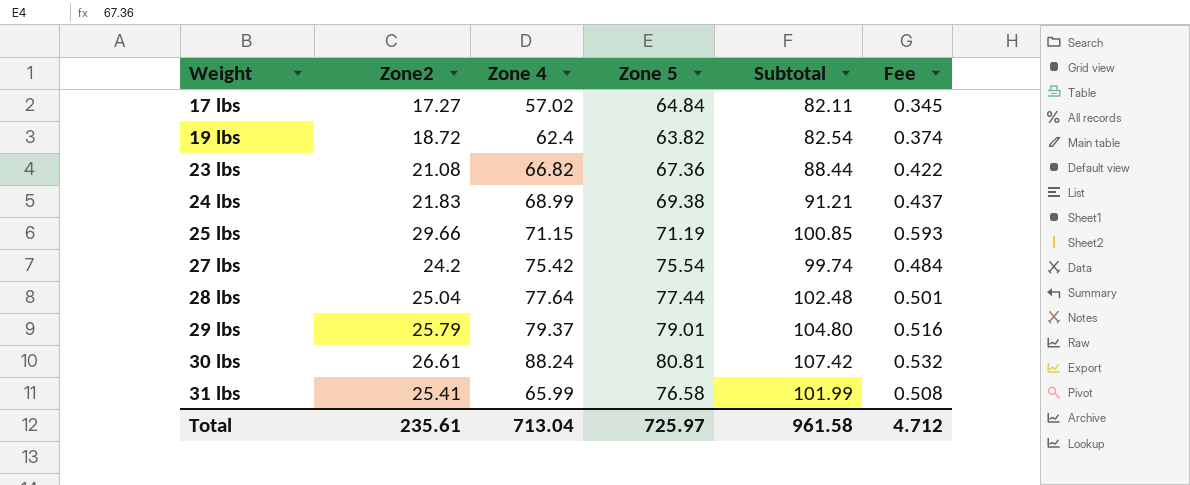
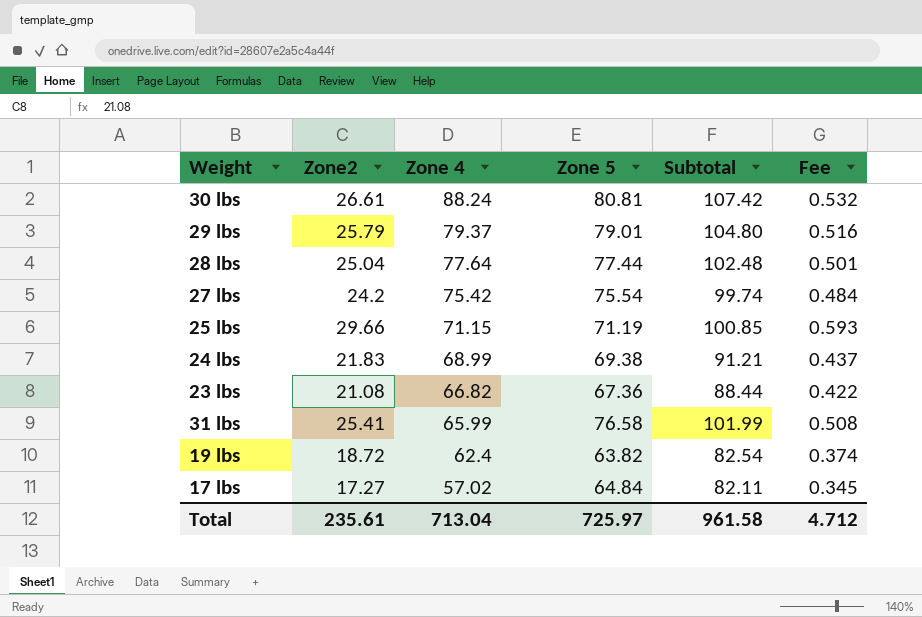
row order: Weight ascending -> Zone 4 descending

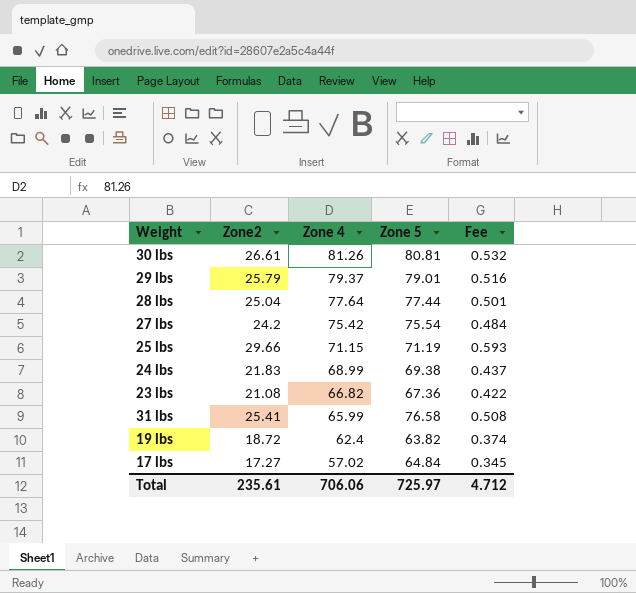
column Subtotal | formula: [Zone2] + [Zone 5] -> none
30 lbs | Zone 4: 88.24 -> 81.26
Total | Zone 4: 713.04 -> 706.06

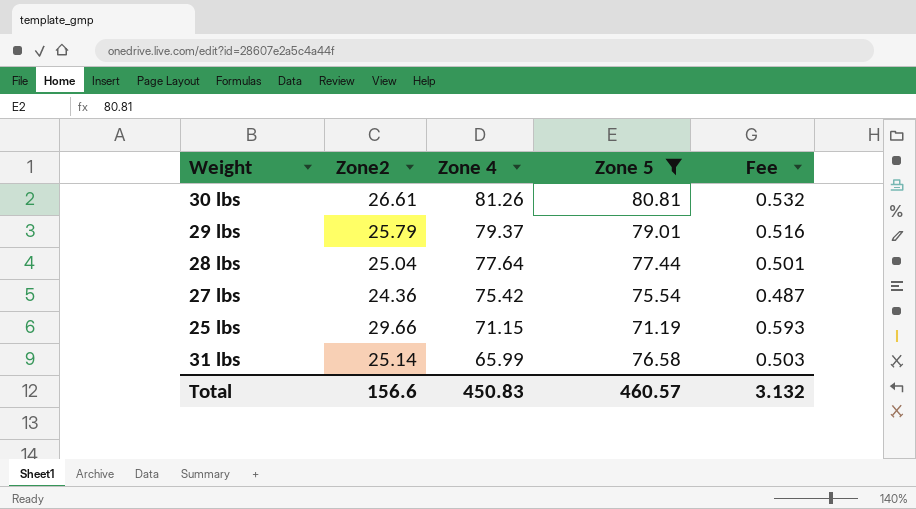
filter: none -> Zone 5 >= 71.19
27 lbs | Zone2: 24.2 -> 24.36
27 lbs | Fee: 0.484 -> 0.487
31 lbs | Zone2: 25.41 -> 25.14
31 lbs | Fee: 0.508 -> 0.503
Total | Zone2: 235.61 -> 156.6
Total | Zone 4: 706.06 -> 450.83
Total | Zone 5: 725.97 -> 460.57
Total | Fee: 4.712 -> 3.132

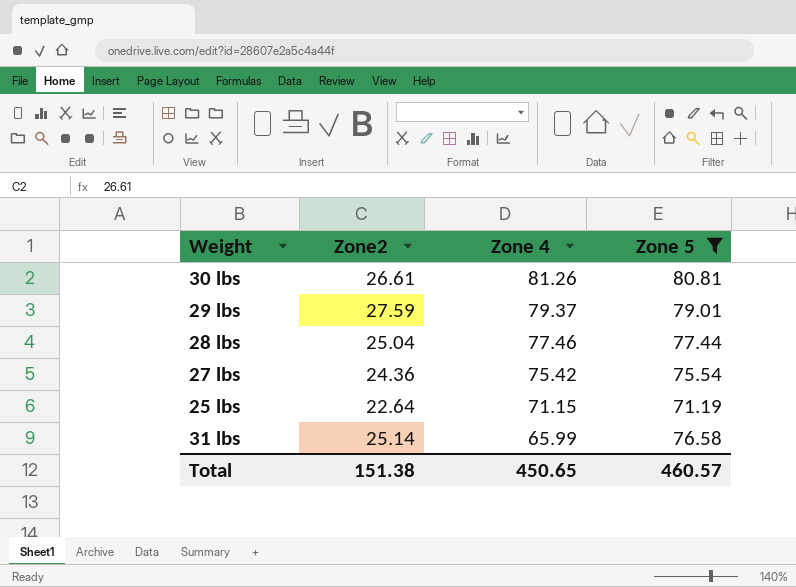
column Fee | formula: [Zone2] * 0.02 -> none
29 lbs | Zone2: 25.79 -> 27.59
28 lbs | Zone 4: 77.64 -> 77.46
25 lbs | Zone2: 29.66 -> 22.64
Total | Zone2: 156.6 -> 151.38
Total | Zone 4: 450.83 -> 450.65

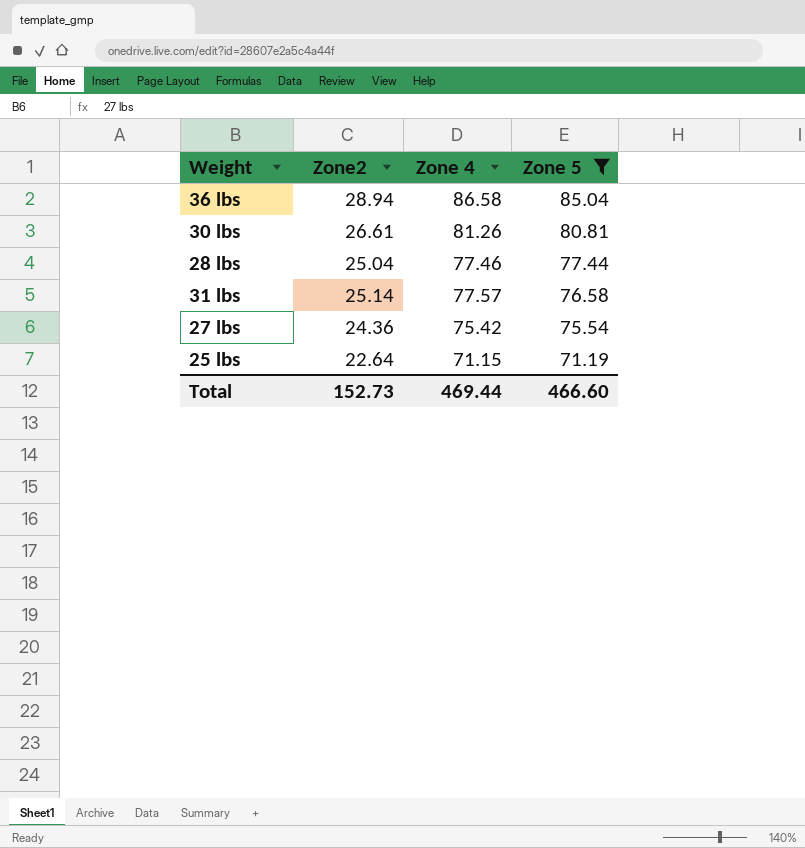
row order: Zone 4 descending -> Zone 5 descending
row 29 lbs: 27.59 | 79.37 | 79.01 -> none
row 36 lbs: none -> 28.94 | 86.58 | 85.04
31 lbs | Zone 4: 65.99 -> 77.57
Total | Zone2: 151.38 -> 152.73
Total | Zone 4: 450.65 -> 469.44
Total | Zone 5: 460.57 -> 466.60

